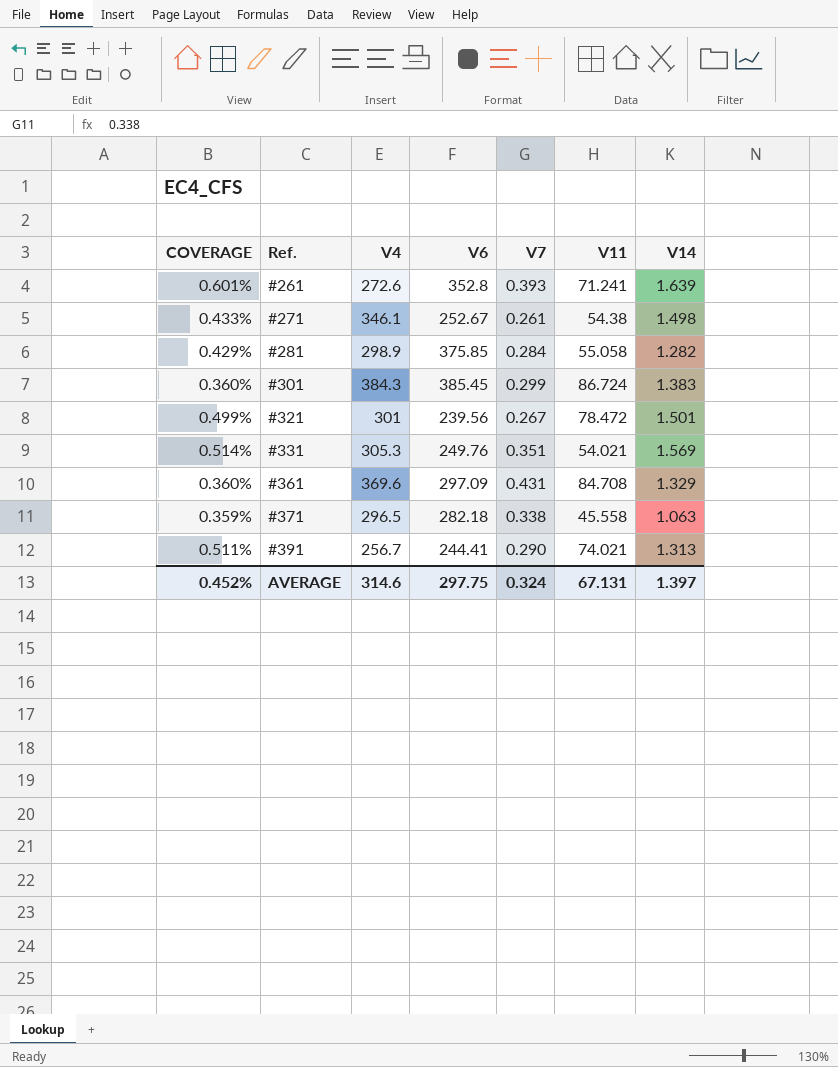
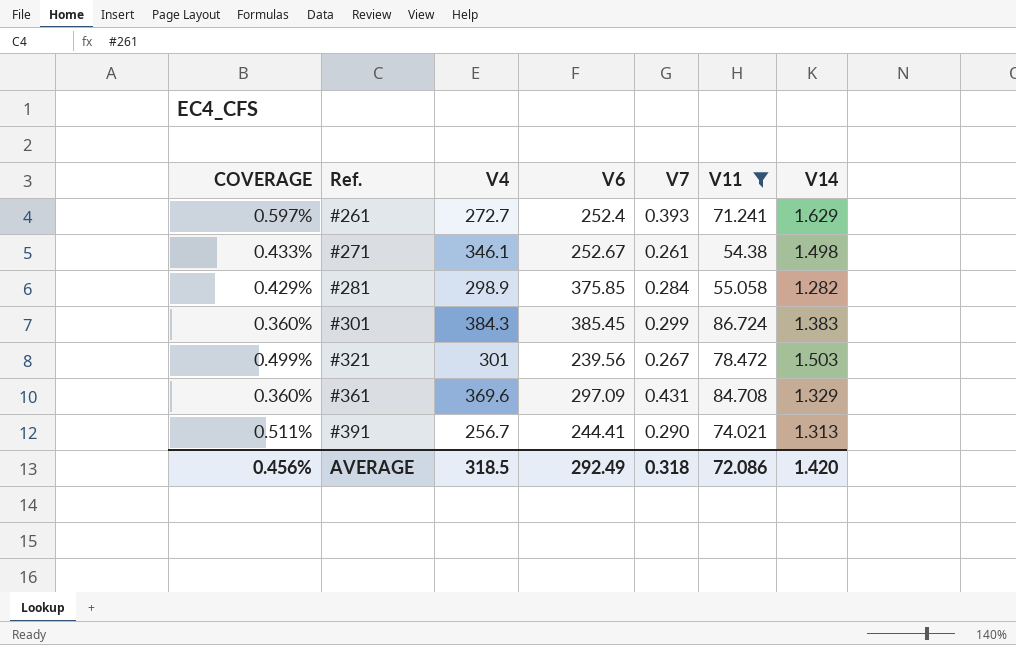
filter: none -> V11 >= 54.38
#261 | COVERAGE: 0.601% -> 0.597%
#261 | V4: 272.6 -> 272.7
#261 | V6: 352.8 -> 252.4
#261 | V14: 1.639 -> 1.629
#321 | V14: 1.501 -> 1.503
AVERAGE | COVERAGE: 0.452% -> 0.456%
AVERAGE | V4: 314.6 -> 318.5
AVERAGE | V6: 297.75 -> 292.49
AVERAGE | V7: 0.324 -> 0.318
AVERAGE | V11: 67.131 -> 72.086
AVERAGE | V14: 1.397 -> 1.420

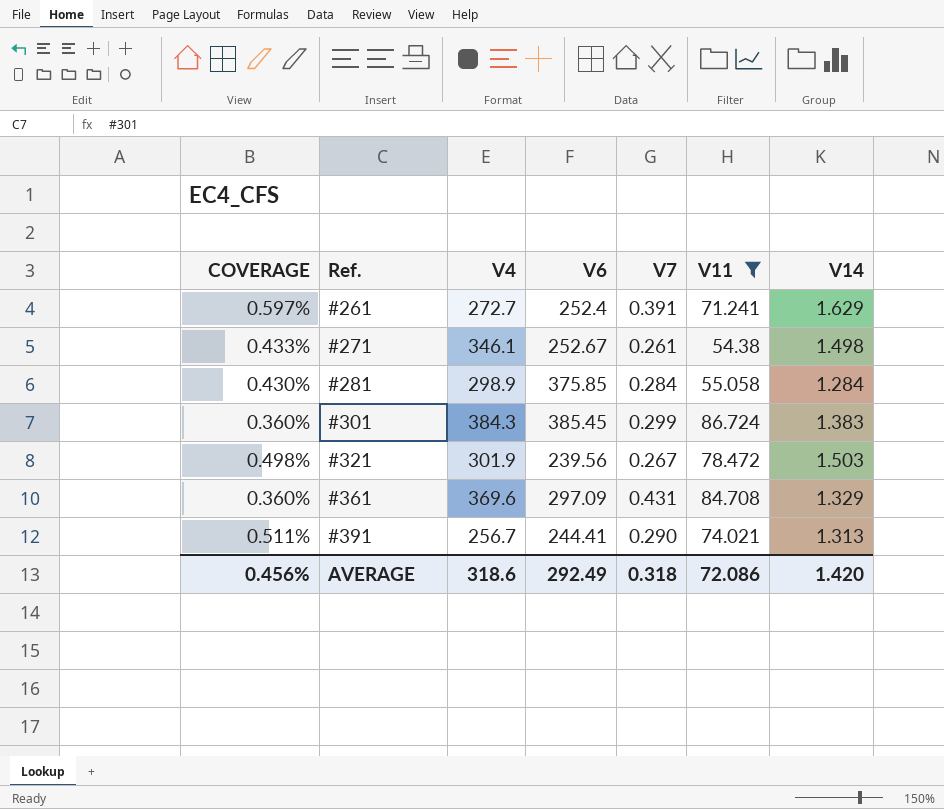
#261 | V7: 0.393 -> 0.391
#281 | COVERAGE: 0.429% -> 0.430%
#281 | V14: 1.282 -> 1.284
#321 | COVERAGE: 0.499% -> 0.498%
#321 | V4: 301 -> 301.9
AVERAGE | V4: 318.5 -> 318.6

